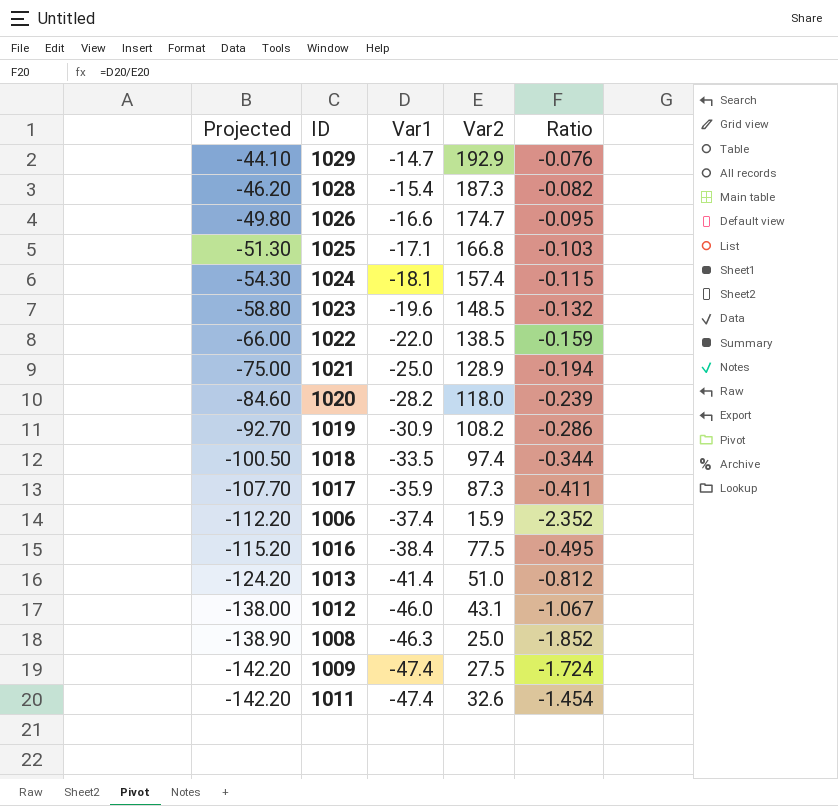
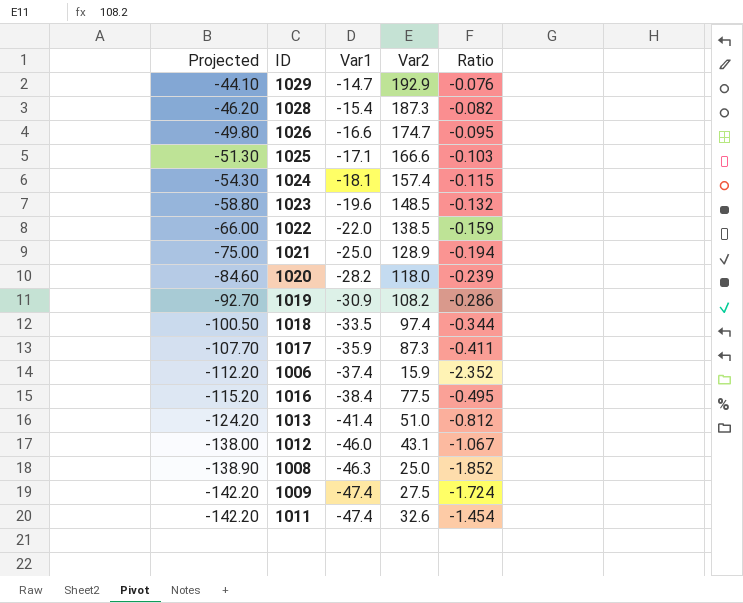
1025 | Var2: 166.8 -> 166.6

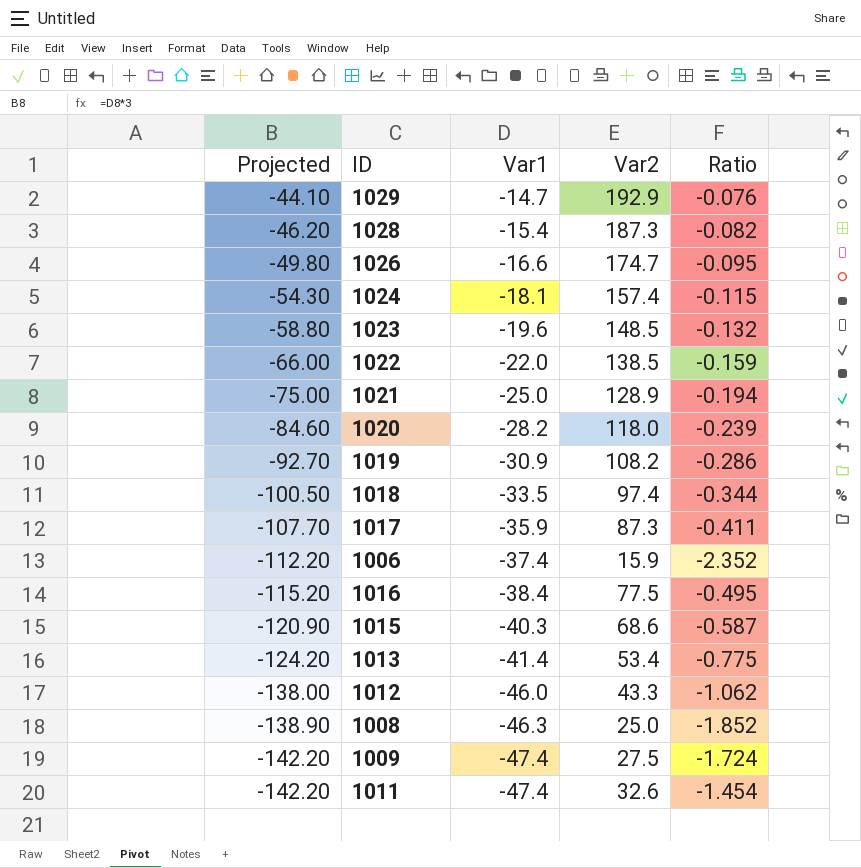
row 1025: -51.30 | -17.1 | 166.6 | -0.103 -> none
row 1015: none -> -120.90 | -40.3 | 68.6 | -0.587
1013 | Var2: 51.0 -> 53.4
1013 | Ratio: -0.812 -> -0.775
1012 | Var2: 43.1 -> 43.3
1012 | Ratio: -1.067 -> -1.062

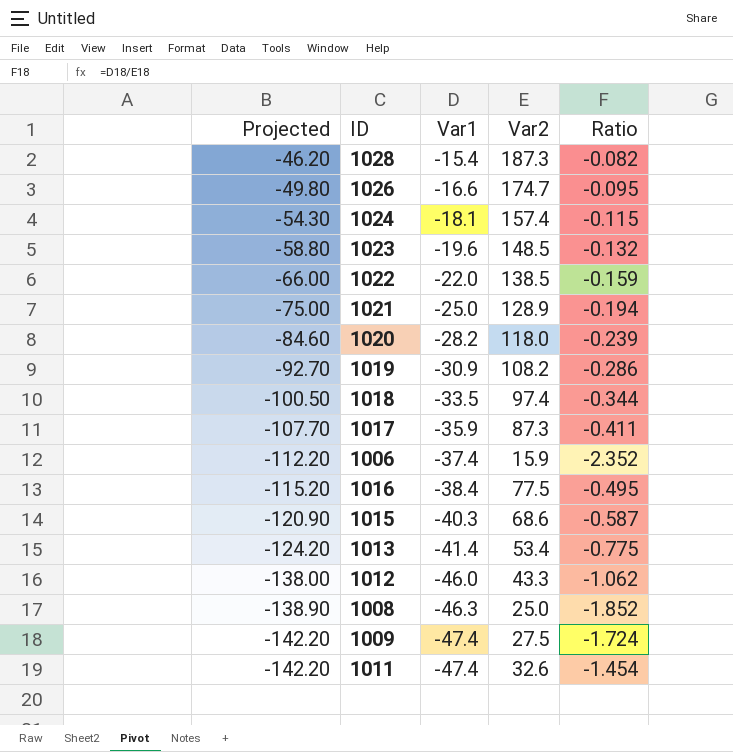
row 1029: -44.10 | -14.7 | 192.9 | -0.076 -> none

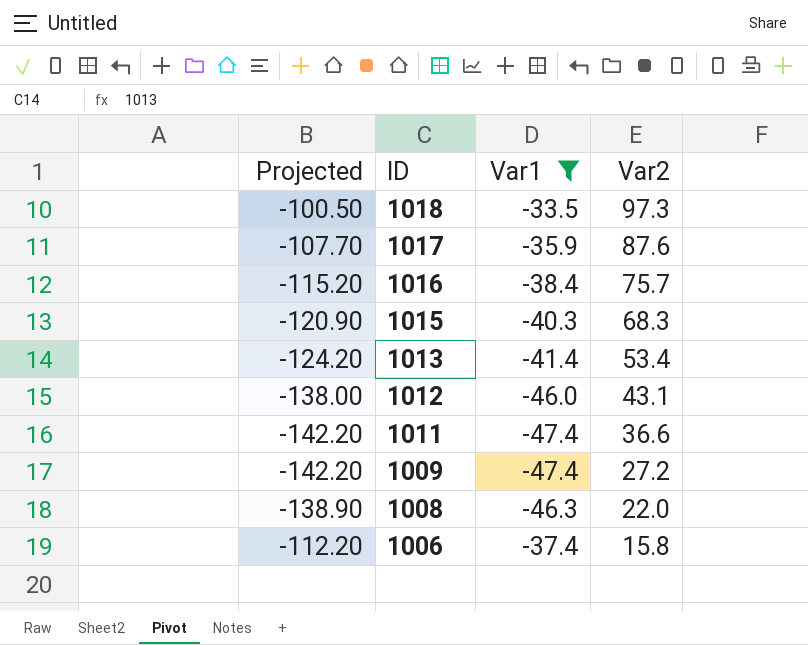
filter: none -> Var1 <= -33.5
row order: Projected descending -> ID descending
column Ratio | formula: [Var1] / [Var2] -> none
1018 | Var2: 97.4 -> 97.3
1017 | Var2: 87.3 -> 87.6
1016 | Var2: 77.5 -> 75.7
1015 | Var2: 68.6 -> 68.3
1012 | Var2: 43.3 -> 43.1
1011 | Var2: 32.6 -> 36.6
1009 | Var2: 27.5 -> 27.2
1008 | Var2: 25.0 -> 22.0
1006 | Var2: 15.9 -> 15.8

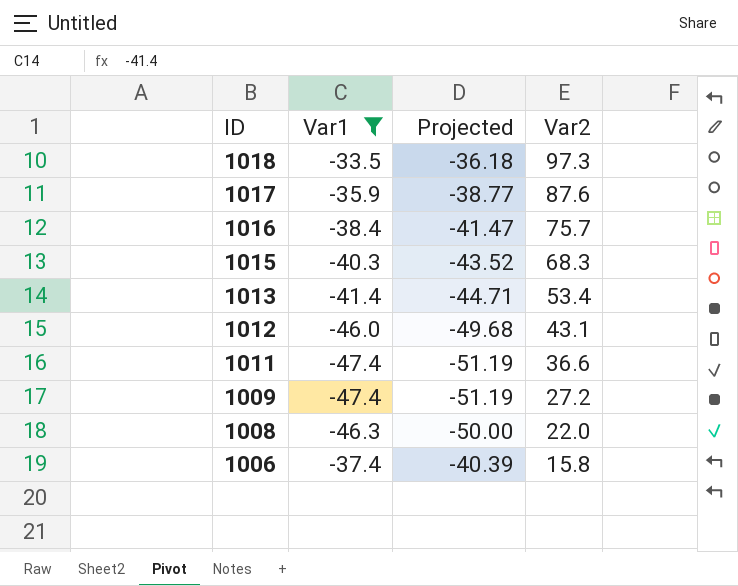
column Projected | formula: [Var1] * 3 -> [Var1] * 1.08
column Projected | position: 1 -> 3

